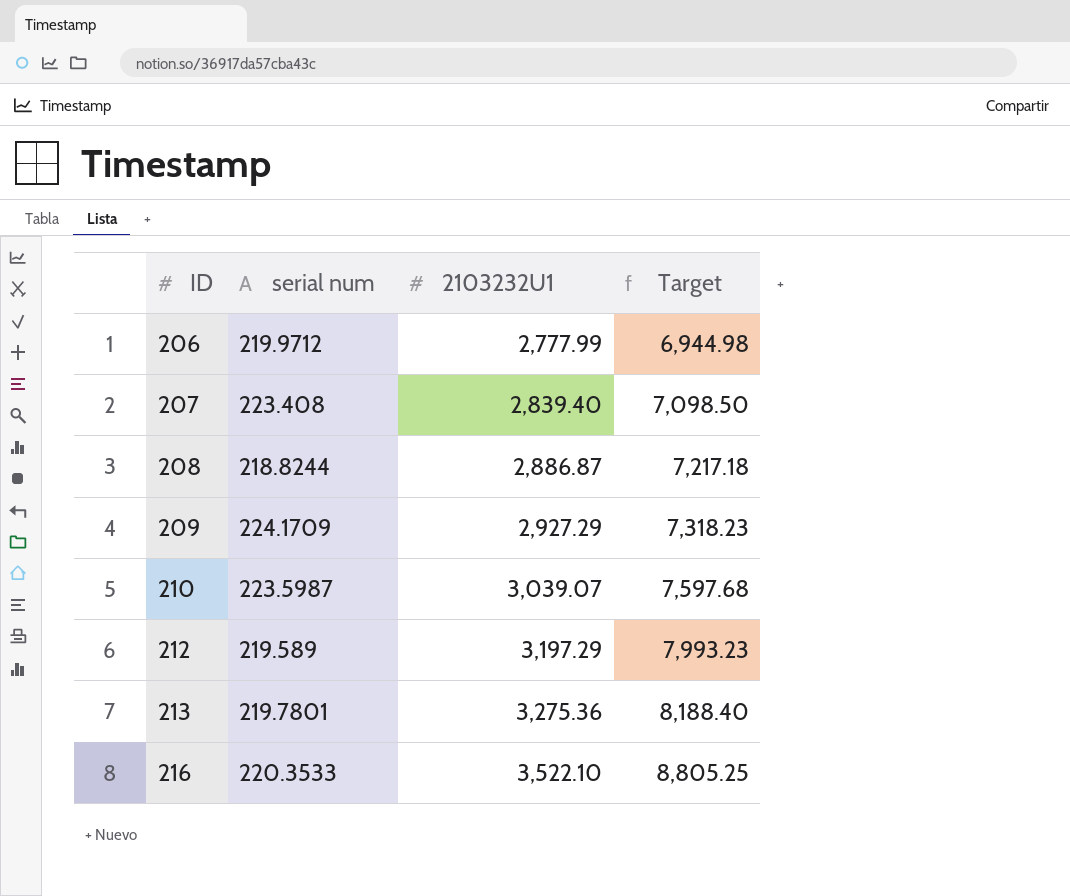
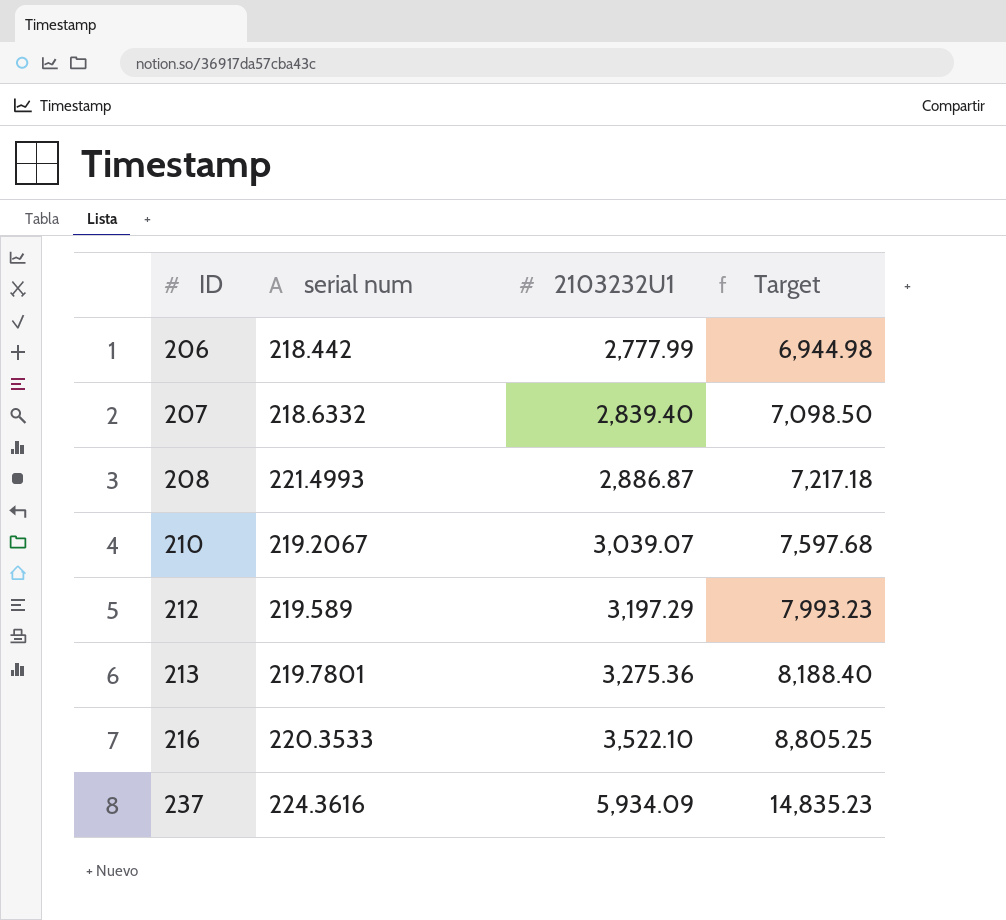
row 209: 224.1709 | 2,927.29 | 7,318.23 -> none
206 | serial num: 219.9712 -> 218.442
207 | serial num: 223.408 -> 218.6332
208 | serial num: 218.8244 -> 221.4993
210 | serial num: 223.5987 -> 219.2067
row 237: none -> 224.3616 | 5,934.09 | 14,835.23

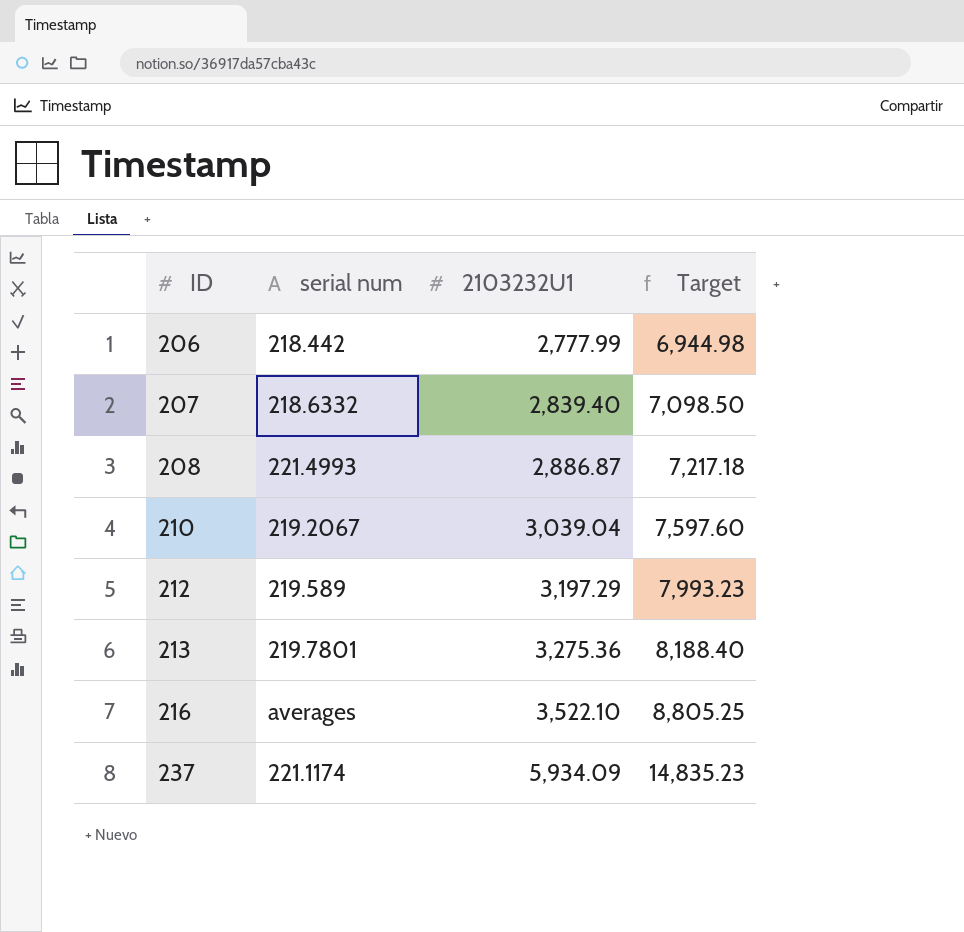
210 | 2103232U1: 3,039.07 -> 3,039.04
210 | Target: 7,597.68 -> 7,597.60
216 | serial num: 220.3533 -> averages
237 | serial num: 224.3616 -> 221.1174

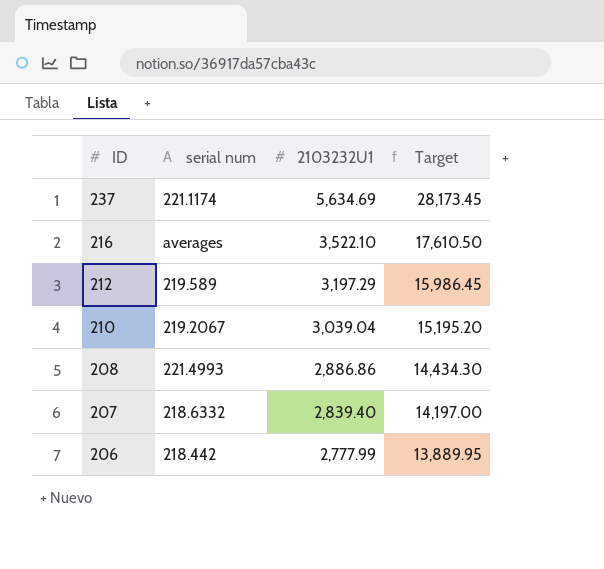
row order: ID ascending -> ID descending
column Target | formula: [2103232U1] * 2.5 -> [2103232U1] * 5
row 213: 219.7801 | 3,275.36 | 8,188.40 -> none
237 | 2103232U1: 5,934.09 -> 5,634.69
208 | 2103232U1: 2,886.87 -> 2,886.86

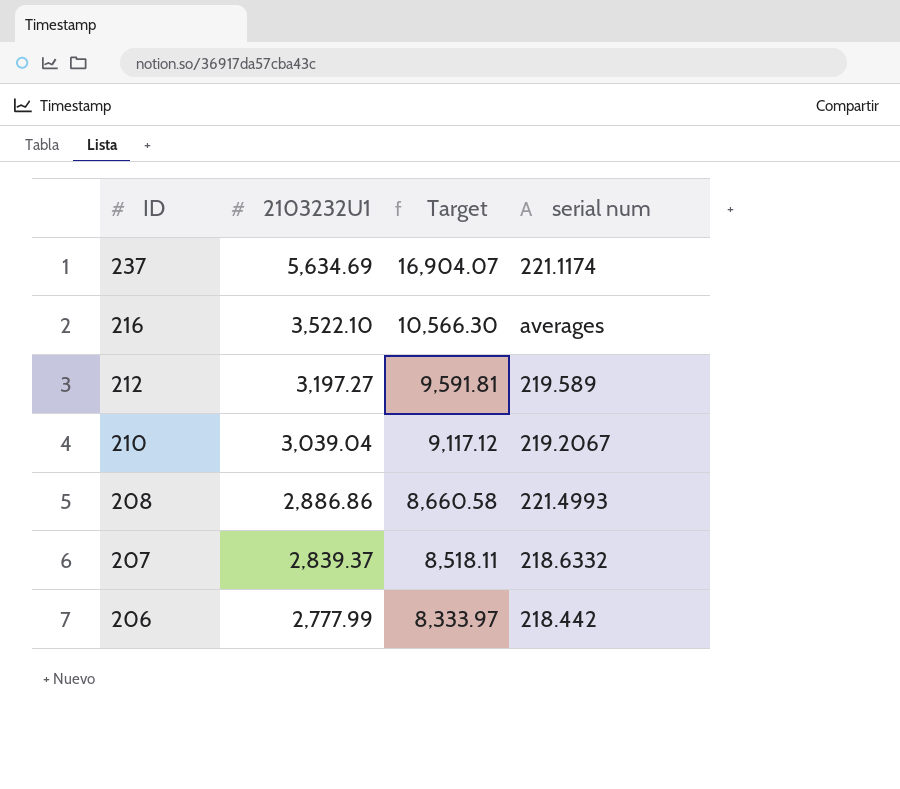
column Target | formula: [2103232U1] * 5 -> [2103232U1] * 3
column serial num | position: 2 -> 4
212 | 2103232U1: 3,197.29 -> 3,197.27
207 | 2103232U1: 2,839.40 -> 2,839.37

